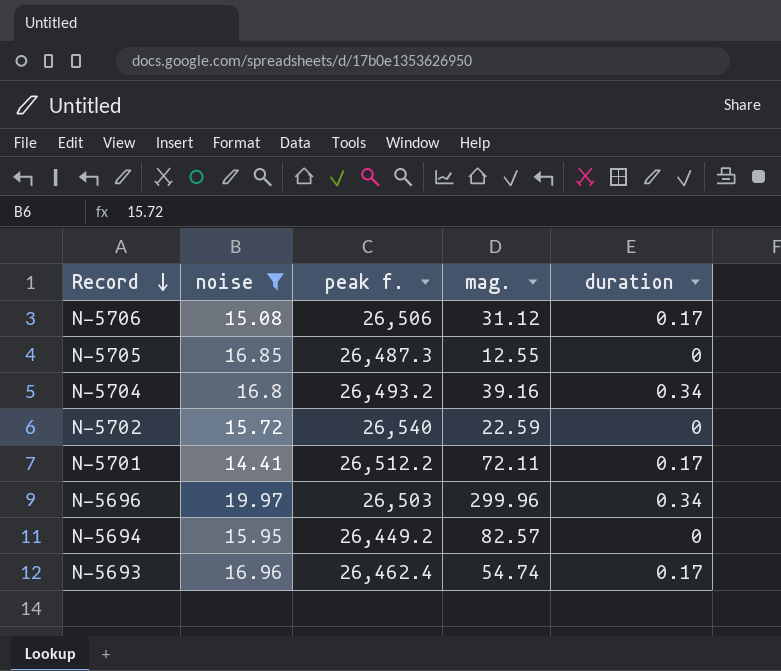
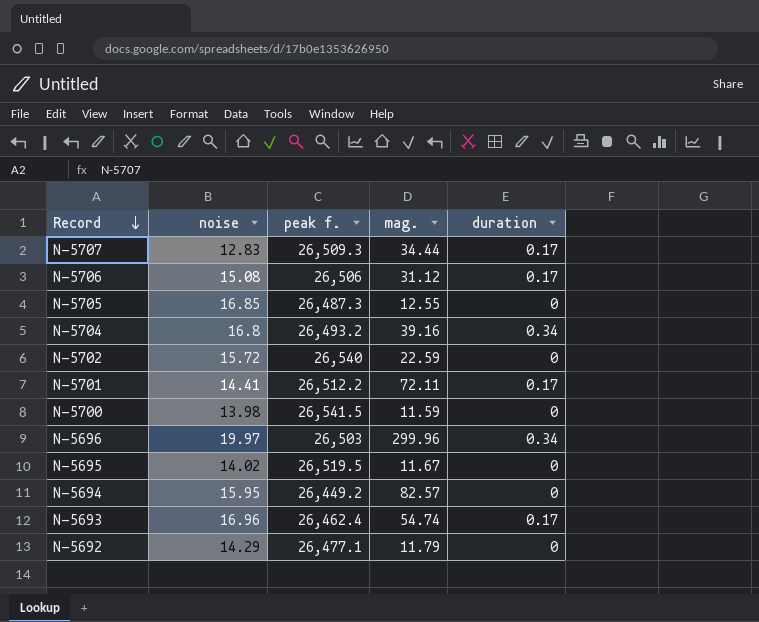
filter: noise >= 14.41 -> none

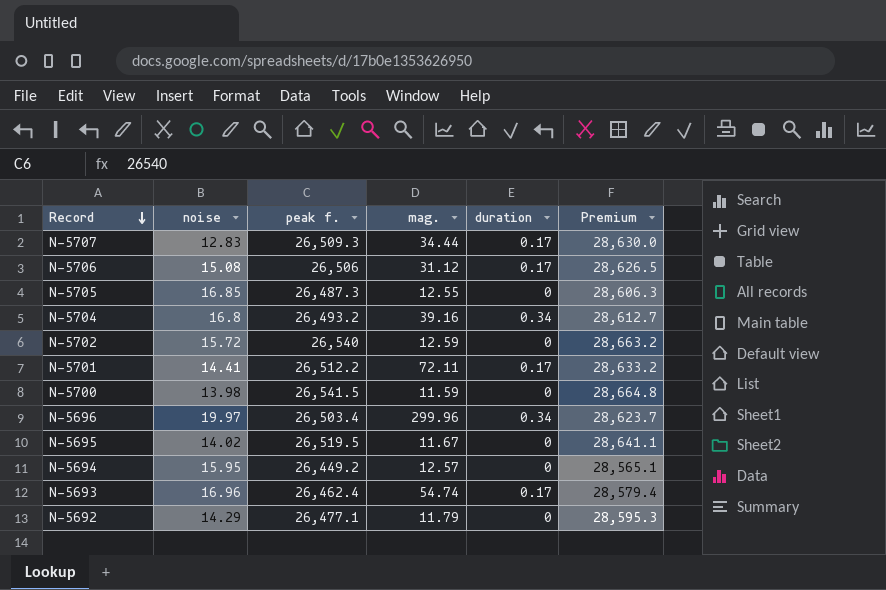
column Premium | formula: none -> [peak f.] * 1.08
N-5702 | mag.: 22.59 -> 12.59
N-5696 | peak f.: 26,503 -> 26,503.4
N-5694 | mag.: 82.57 -> 12.57

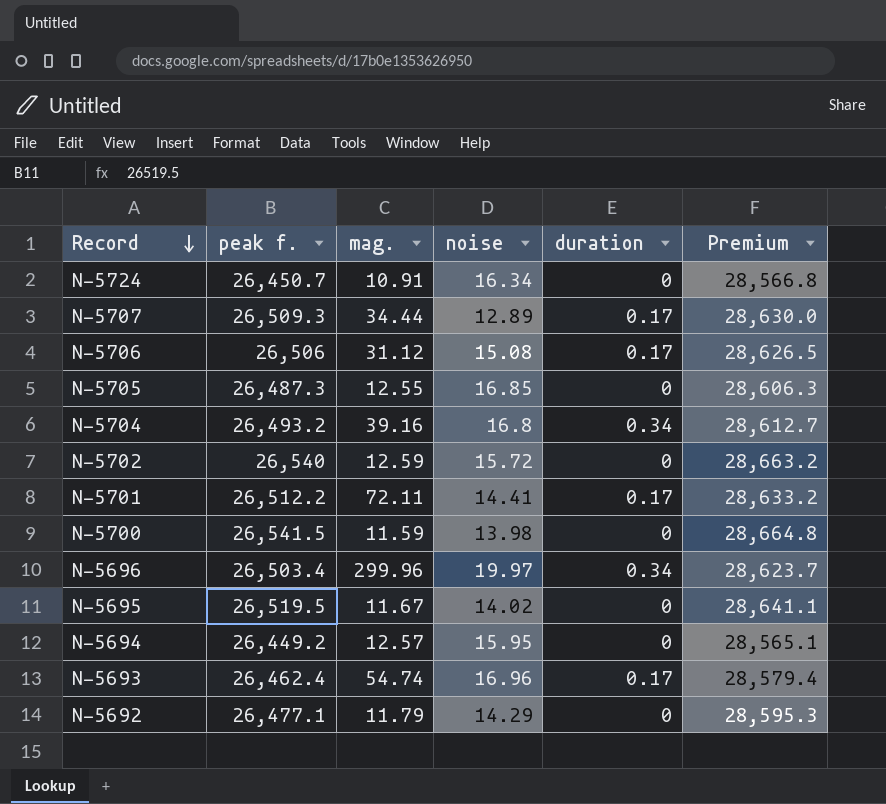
column noise | position: 2 -> 4
row N-5724: none -> 26,450.7 | 10.91 | 16.34 | 0 | 28,566.8
N-5707 | noise: 12.83 -> 12.89

